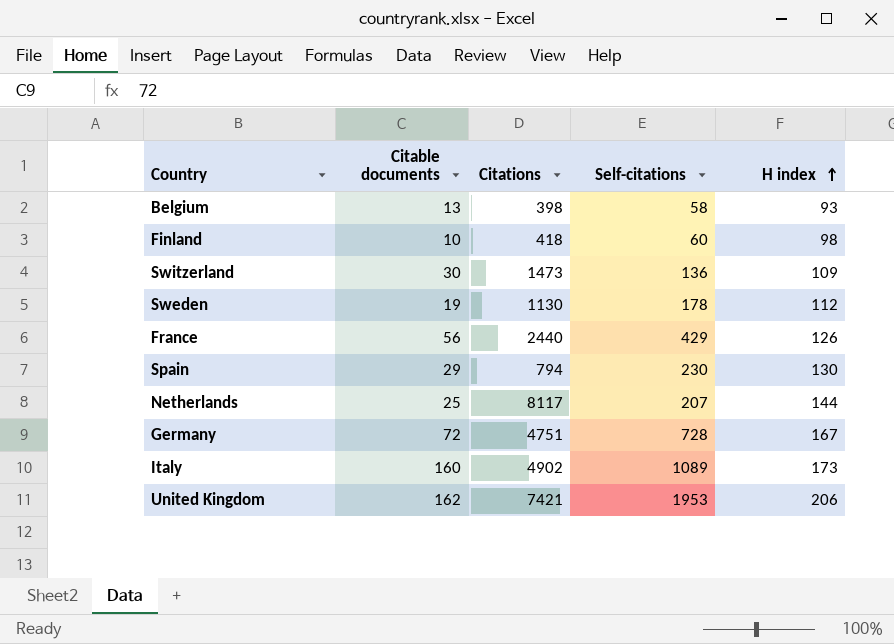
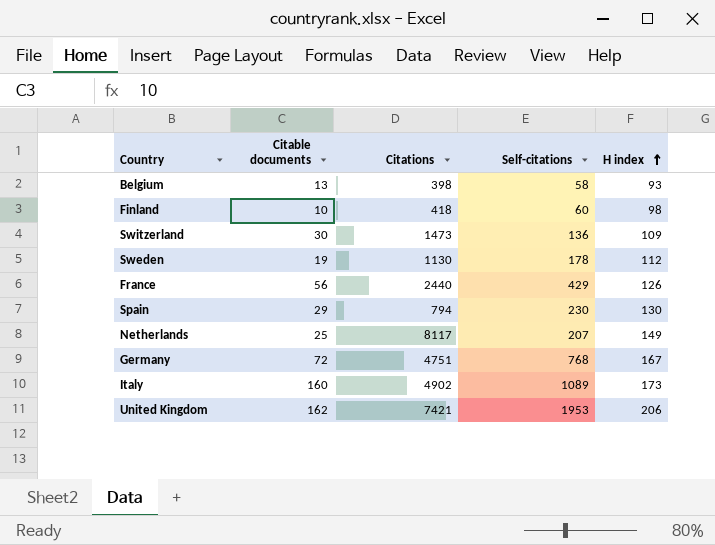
Netherlands | H index: 144 -> 149
Germany | Self-citations: 728 -> 768

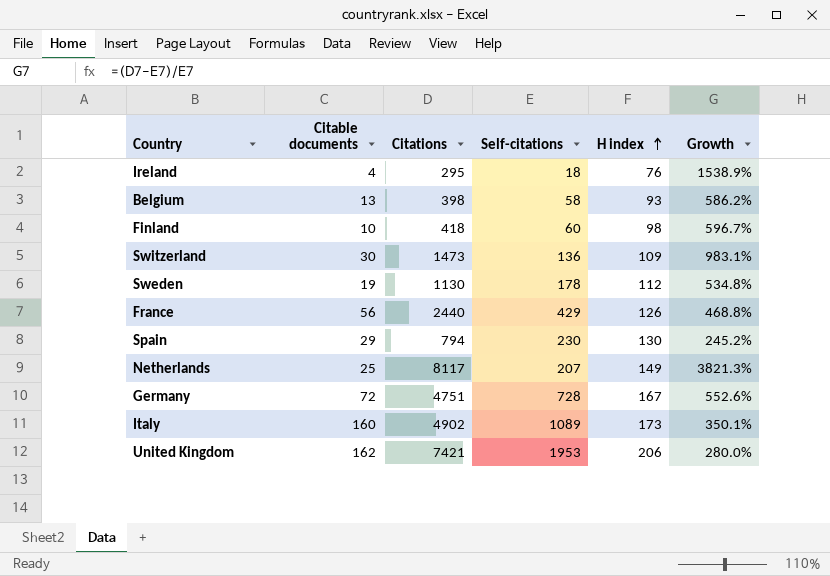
column Growth | formula: none -> ([Citations] - [Self-citations]) / [Self-citations]
row Ireland: none -> 4 | 295 | 18 | 76 | 1538.9%
Germany | Self-citations: 768 -> 728

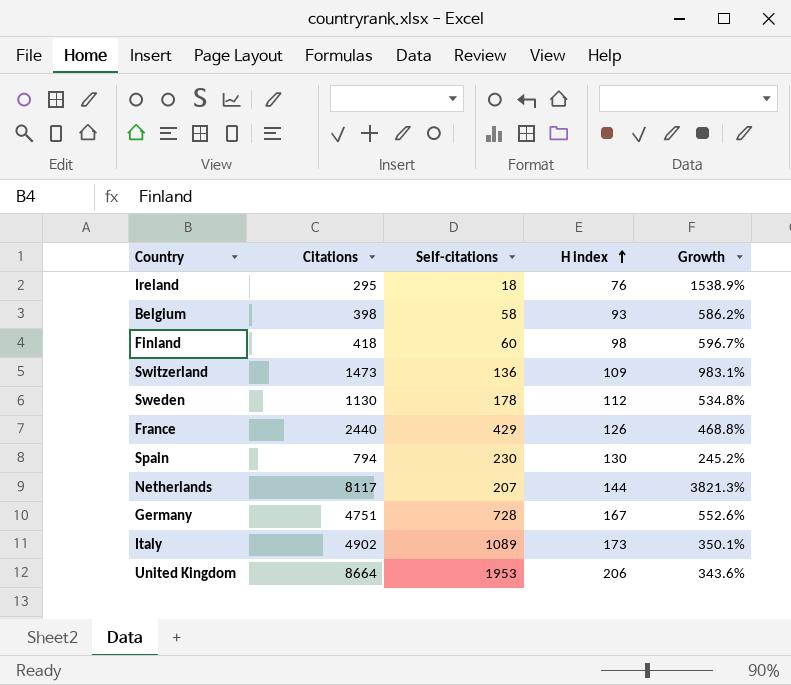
column Citable documents | position: 2 -> none
Netherlands | H index: 149 -> 144
United Kingdom | Citations: 7421 -> 8664
United Kingdom | Growth: 280.0% -> 343.6%

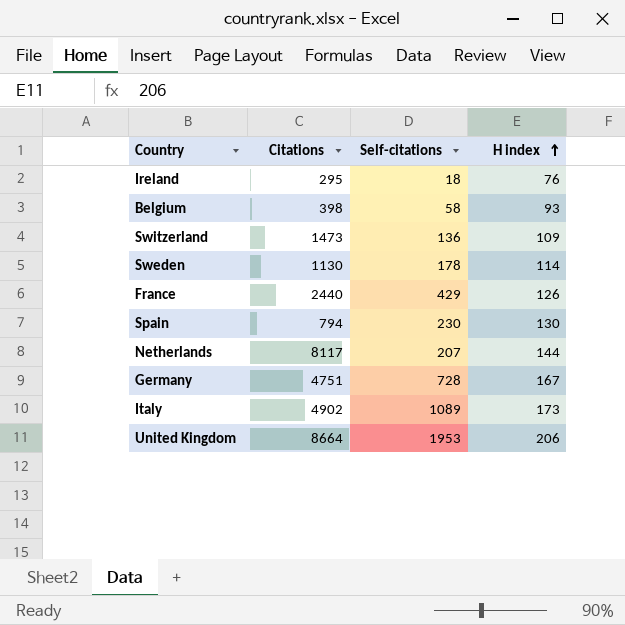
column Growth | formula: ([Citations] - [Self-citations]) / [Self-citations] -> none
row Finland: 418 | 60 | 98 | 596.7% -> none
Sweden | H index: 112 -> 114

